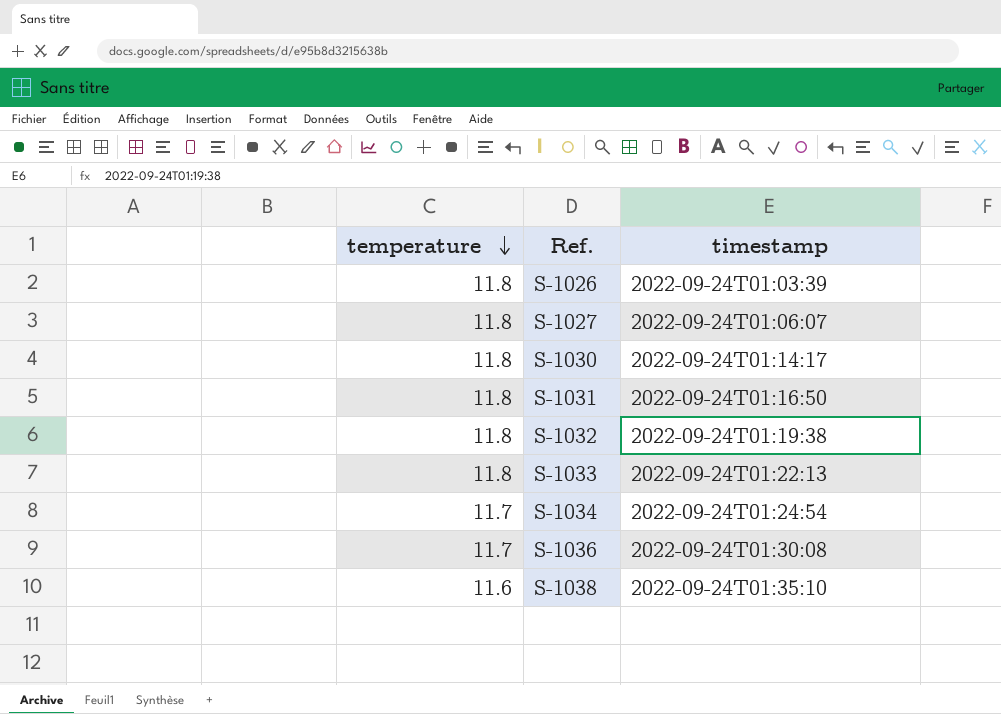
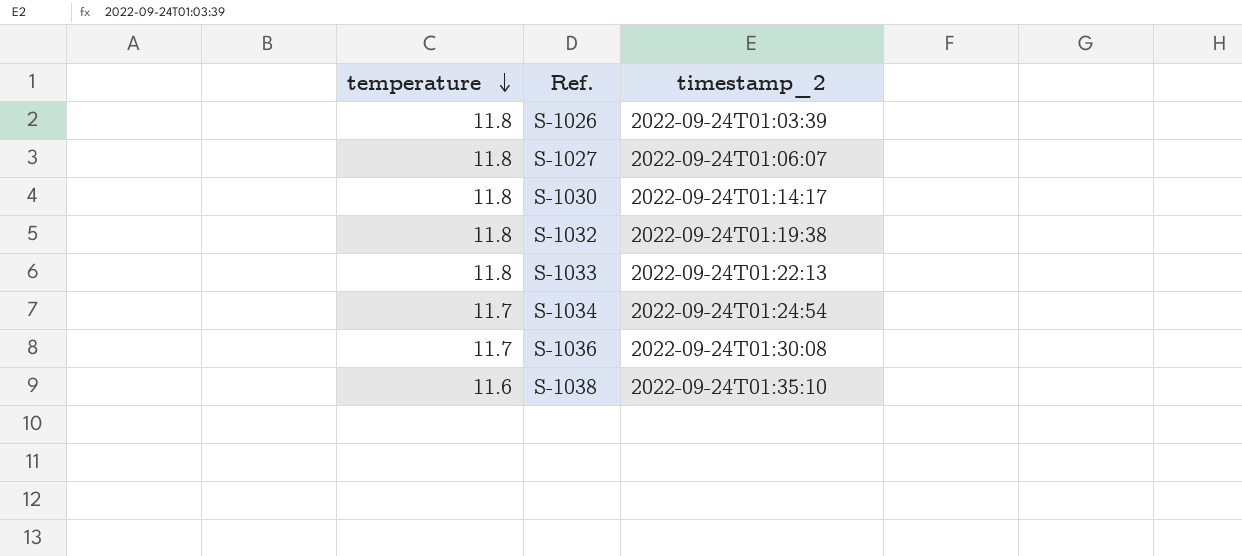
column name: timestamp -> timestamp_2
row S-1031: 11.8 | 2022-09-24T01:16:50 -> none

